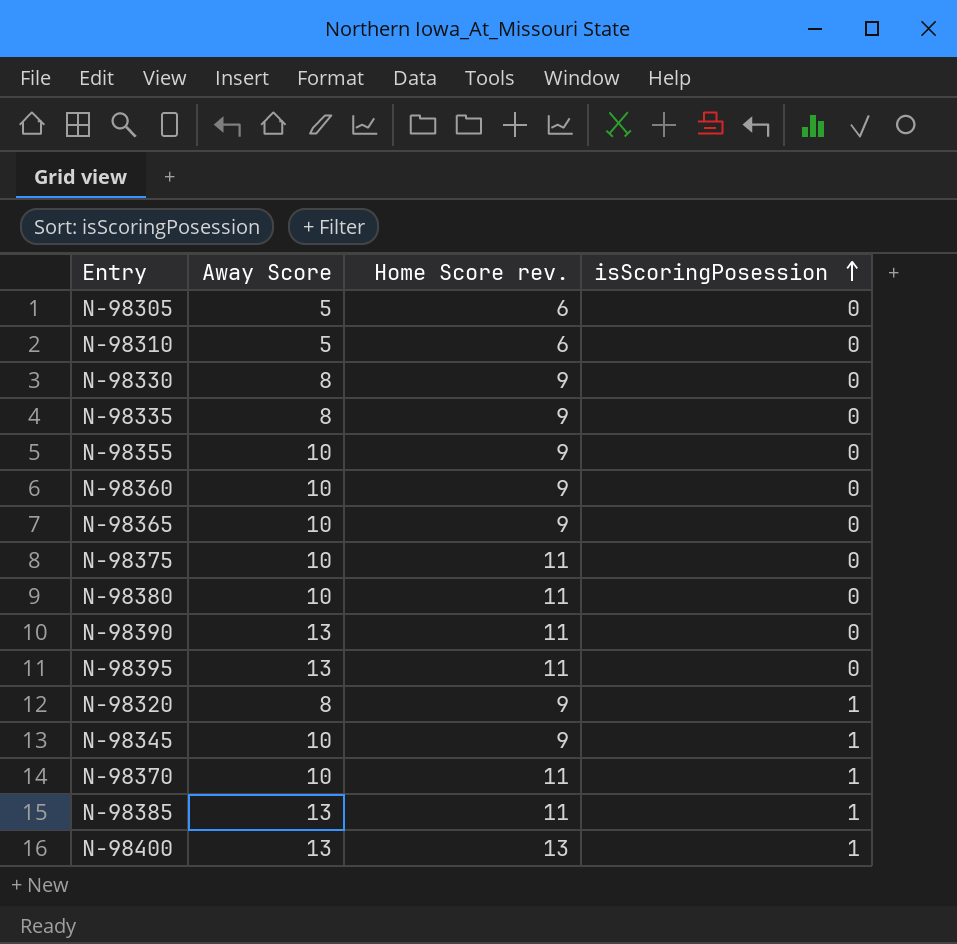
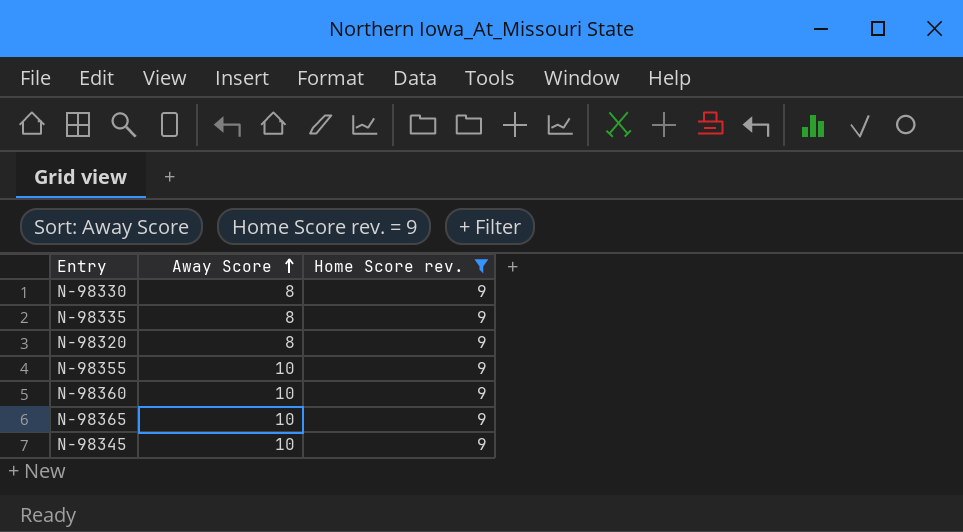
filter: none -> Home Score rev. = 9
row order: isScoringPosession ascending -> Away Score ascending
column isScoringPosession | position: 4 -> none

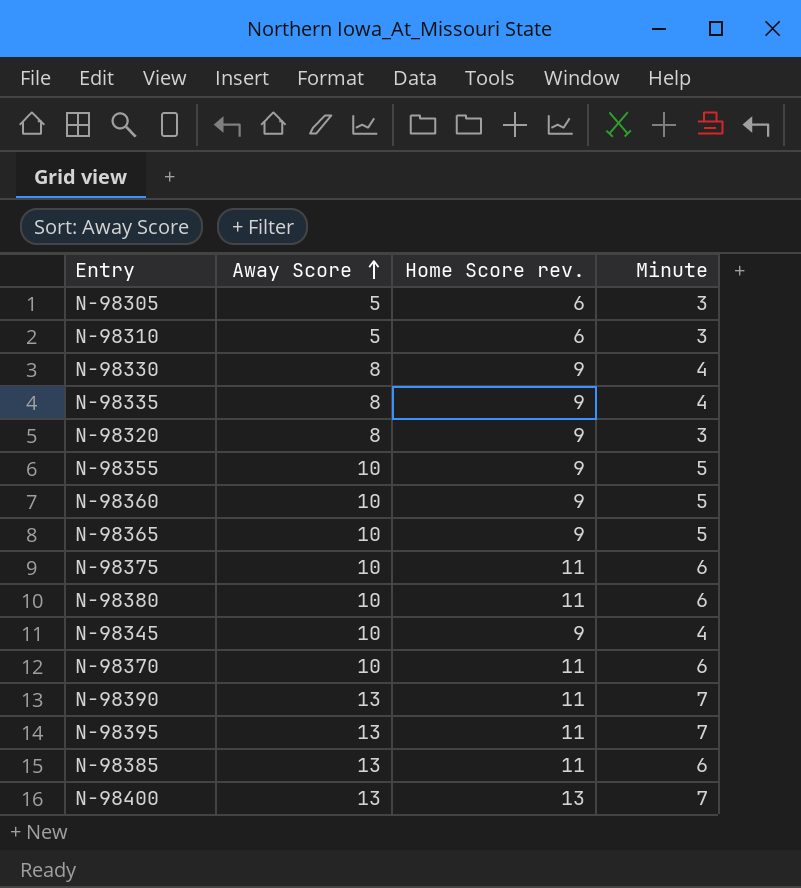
filter: Home Score rev. = 9 -> none
column Minute | position: none -> 4

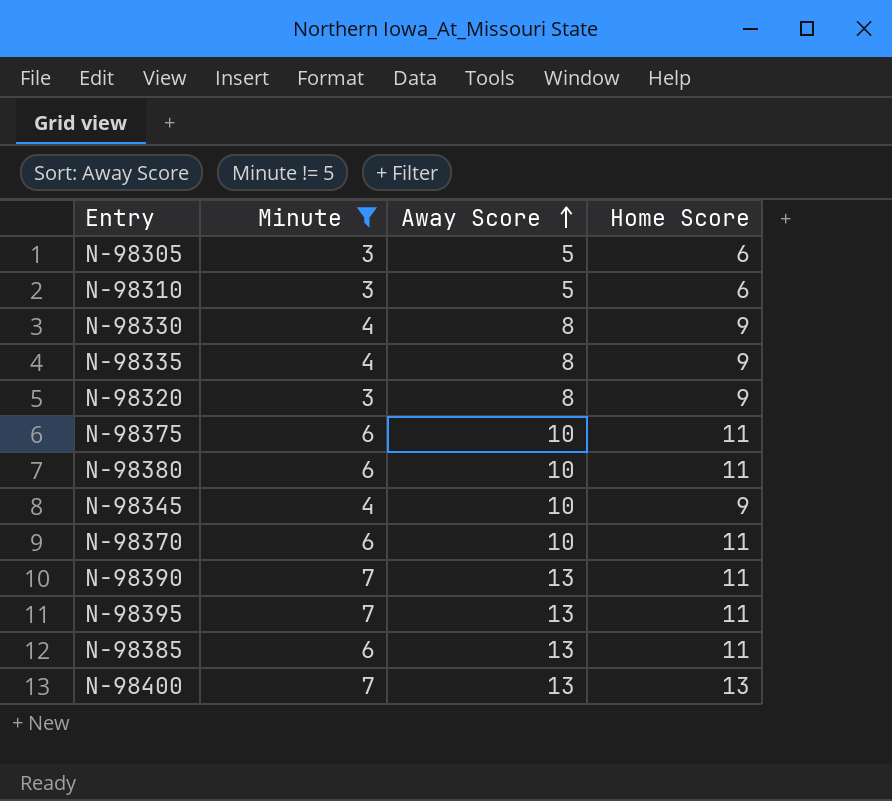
filter: none -> Minute != 5
column Minute | position: 4 -> 2
column name: Home Score rev. -> Home Score

